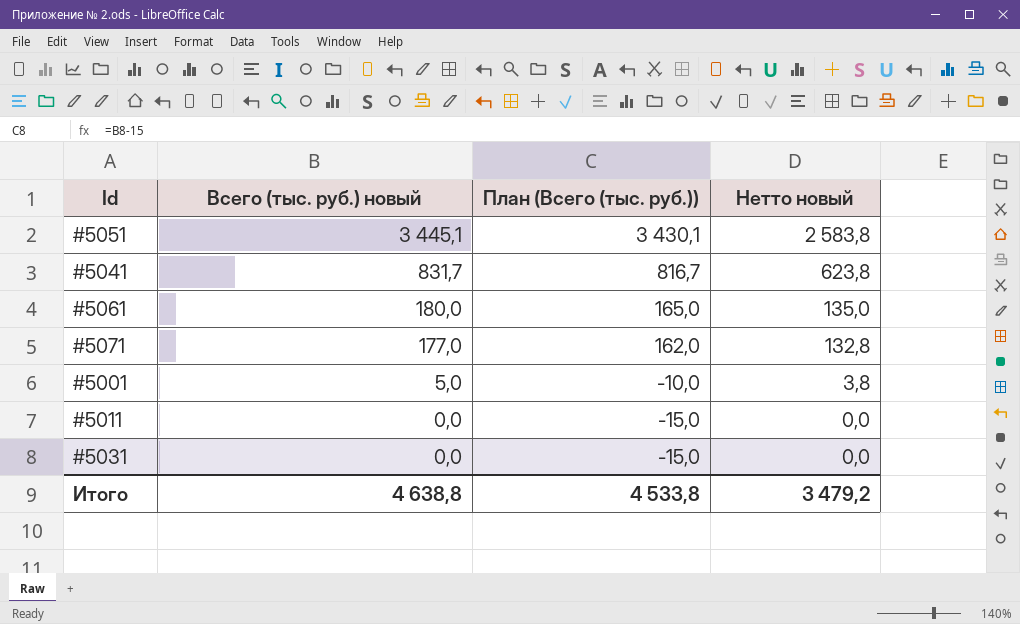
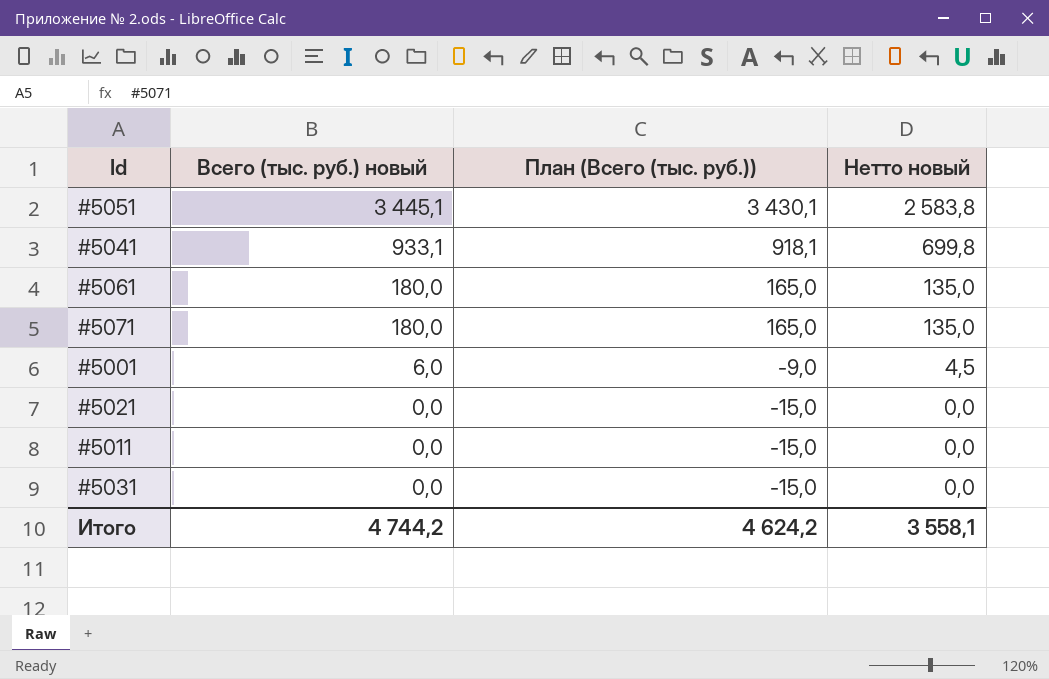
#5041 | Всего (тыс. руб.) новый: 831,7 -> 933,1
#5041 | План (Всего (тыс. руб.)): 816,7 -> 918,1
#5041 | Нетто новый: 623,8 -> 699,8
#5071 | Всего (тыс. руб.) новый: 177,0 -> 180,0
#5071 | План (Всего (тыс. руб.)): 162,0 -> 165,0
#5071 | Нетто новый: 132,8 -> 135,0
#5001 | Всего (тыс. руб.) новый: 5,0 -> 6,0
#5001 | План (Всего (тыс. руб.)): -10,0 -> -9,0
#5001 | Нетто новый: 3,8 -> 4,5
row #5021: none -> 0,0 | -15,0 | 0,0
Итого | Всего (тыс. руб.) новый: 4 638,8 -> 4 744,2
Итого | План (Всего (тыс. руб.)): 4 533,8 -> 4 624,2
Итого | Нетто новый: 3 479,2 -> 3 558,1

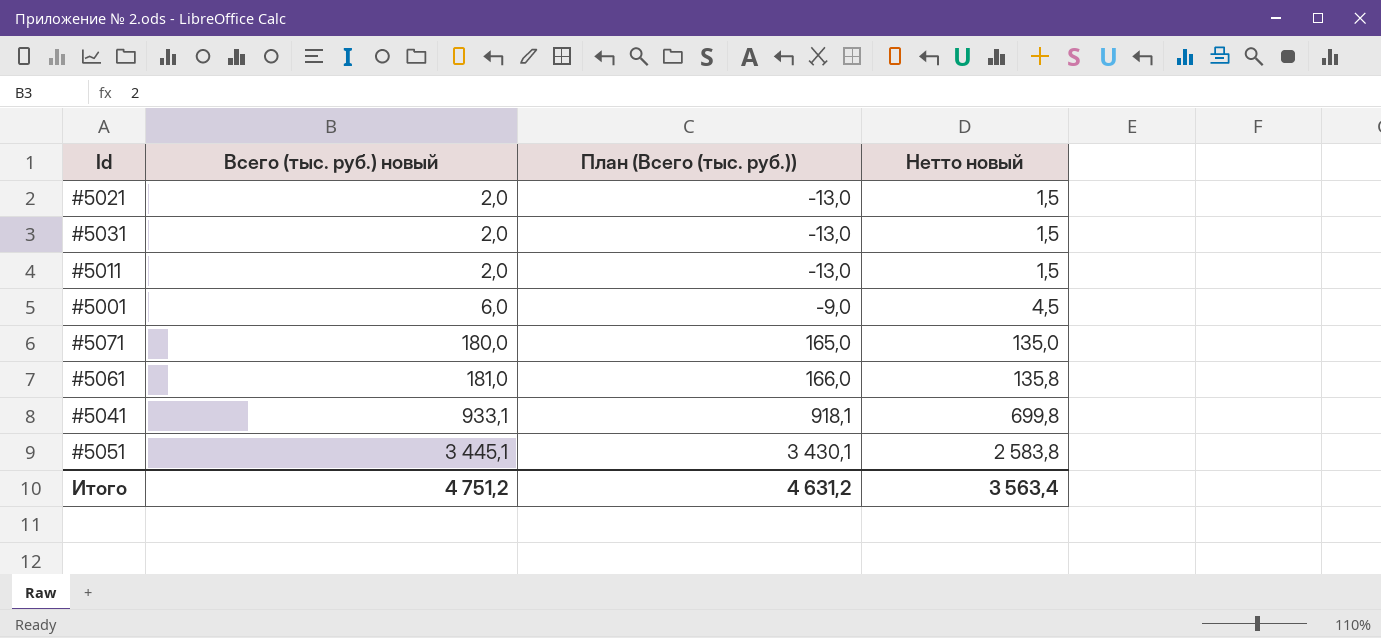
row order: Всего (тыс. руб.) новый descending -> Всего (тыс. руб.) новый ascending
#5021 | Всего (тыс. руб.) новый: 0,0 -> 2,0
#5021 | План (Всего (тыс. руб.)): -15,0 -> -13,0
#5021 | Нетто новый: 0,0 -> 1,5
#5031 | Всего (тыс. руб.) новый: 0,0 -> 2,0
#5031 | План (Всего (тыс. руб.)): -15,0 -> -13,0
#5031 | Нетто новый: 0,0 -> 1,5
#5011 | Всего (тыс. руб.) новый: 0,0 -> 2,0
#5011 | План (Всего (тыс. руб.)): -15,0 -> -13,0
#5011 | Нетто новый: 0,0 -> 1,5
#5061 | Всего (тыс. руб.) новый: 180,0 -> 181,0
#5061 | План (Всего (тыс. руб.)): 165,0 -> 166,0
#5061 | Нетто новый: 135,0 -> 135,8
Итого | Всего (тыс. руб.) новый: 4 744,2 -> 4 751,2
Итого | План (Всего (тыс. руб.)): 4 624,2 -> 4 631,2
Итого | Нетто новый: 3 558,1 -> 3 563,4

